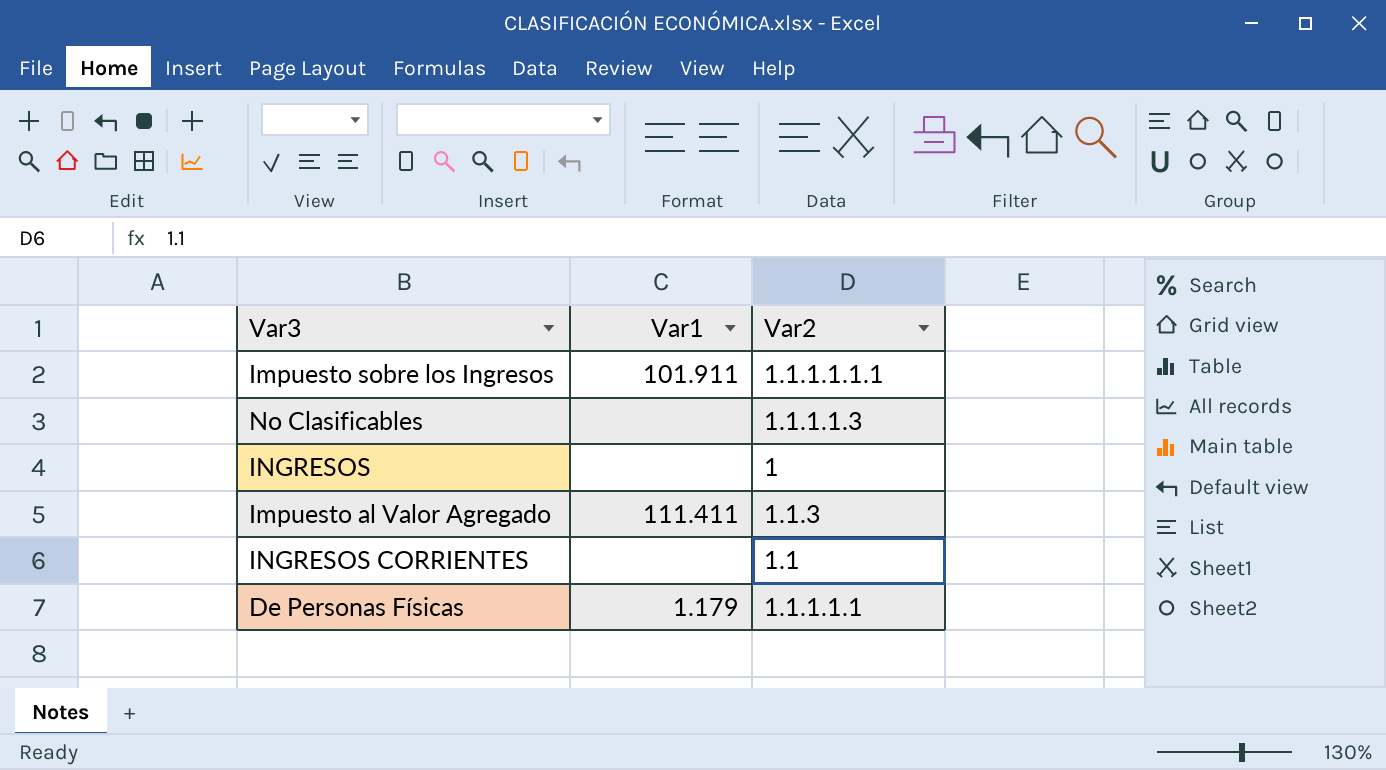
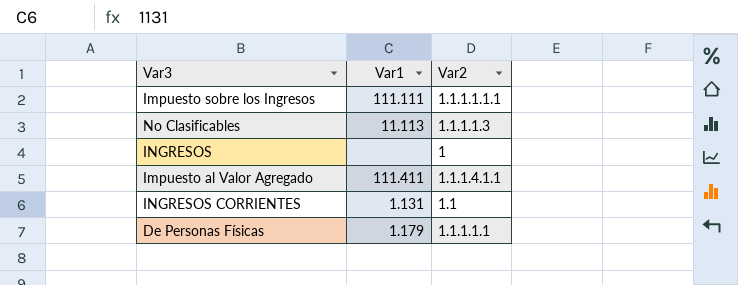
Impuesto sobre los Ingresos | Var1: 101.911 -> 111.111
No Clasificables | Var1: none -> 11.113
Impuesto al Valor Agregado | Var2: 1.1.3 -> 1.1.1.4.1.1
INGRESOS CORRIENTES | Var1: none -> 1.131

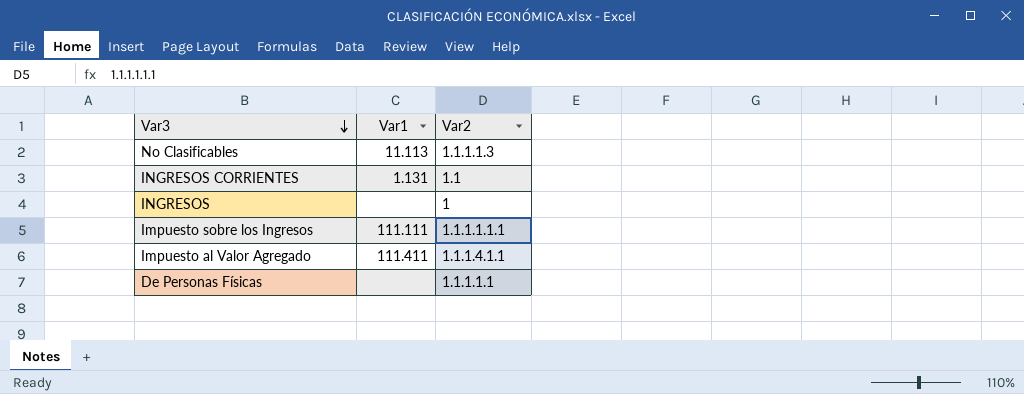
row order: none -> Var3 descending
De Personas Físicas | Var1: 1.179 -> none

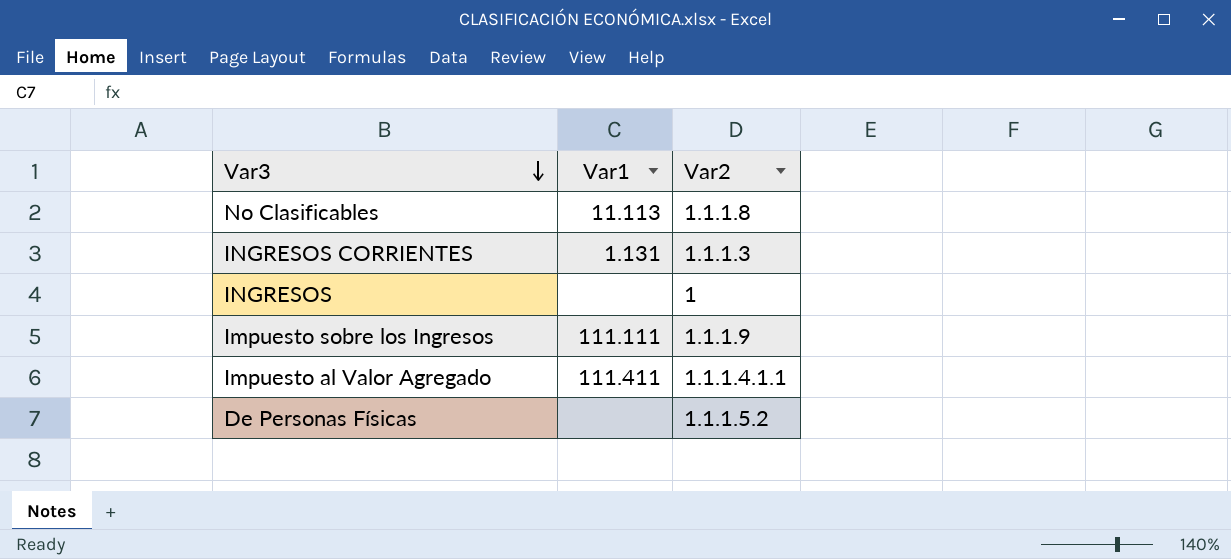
No Clasificables | Var2: 1.1.1.1.3 -> 1.1.1.8
INGRESOS CORRIENTES | Var2: 1.1 -> 1.1.1.3
Impuesto sobre los Ingresos | Var2: 1.1.1.1.1.1 -> 1.1.1.9
De Personas Físicas | Var2: 1.1.1.1.1 -> 1.1.1.5.2

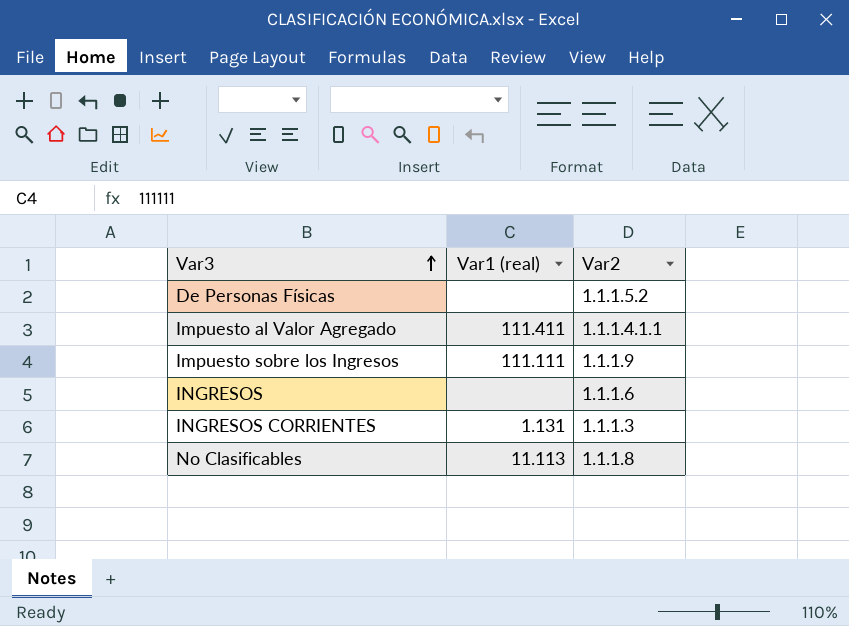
row order: Var3 descending -> Var3 ascending
column name: Var1 -> Var1 (real)
INGRESOS | Var2: 1 -> 1.1.1.6

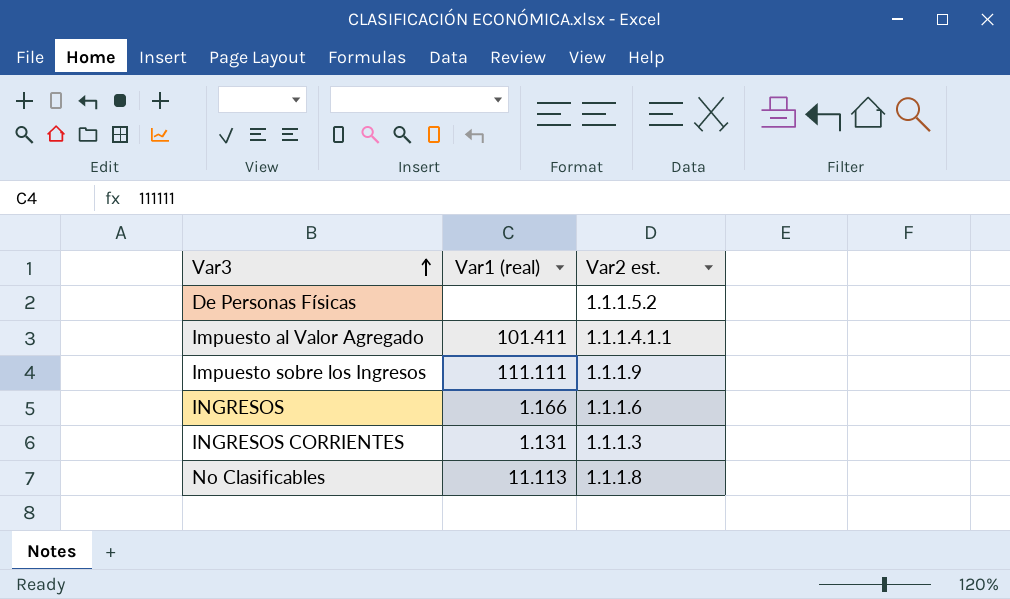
column name: Var2 -> Var2 est.
Impuesto al Valor Agregado | Var1 (real): 111.411 -> 101.411
INGRESOS | Var1 (real): none -> 1.166

